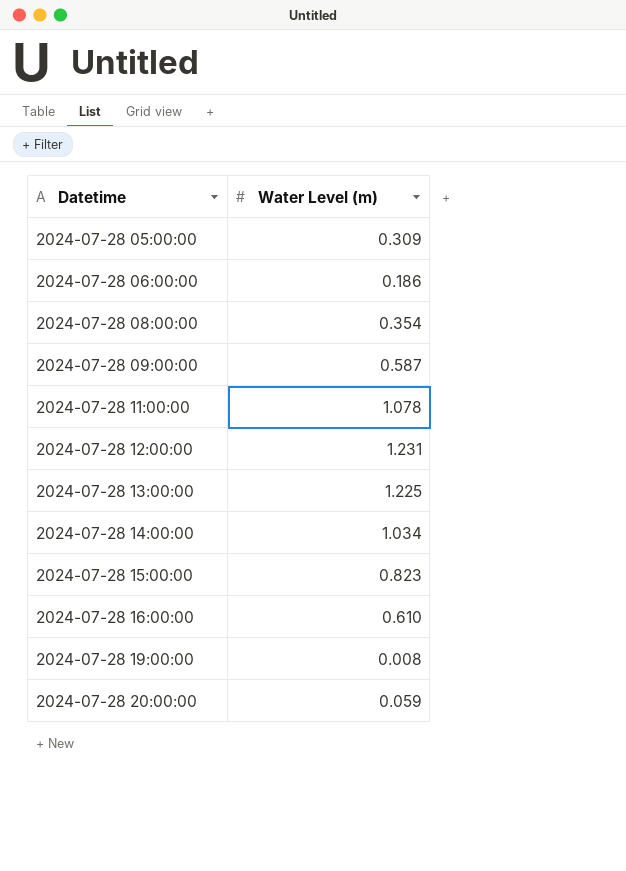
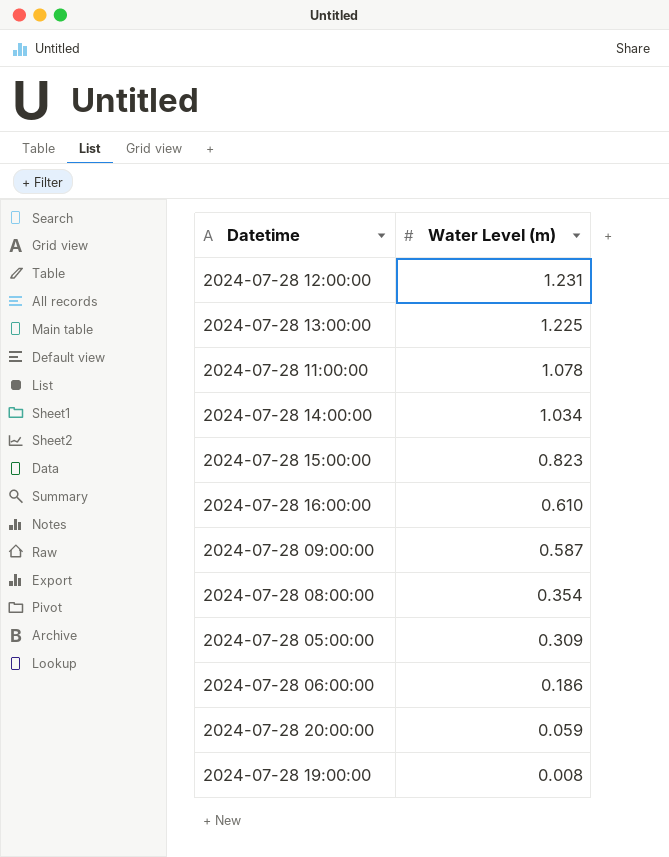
row order: Datetime ascending -> Water Level (m) descending

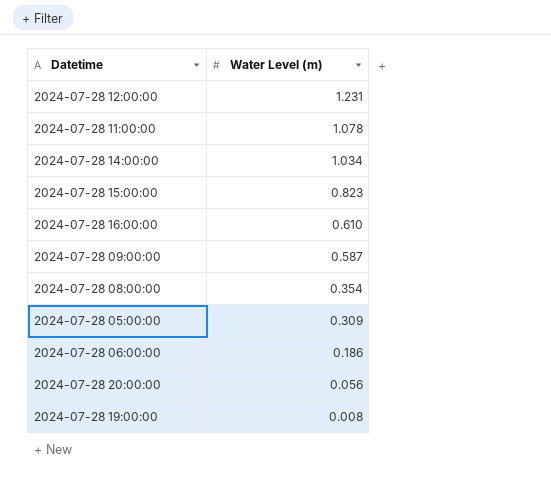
row 2024-07-28 13:00:00: 1.225 -> none
2024-07-28 20:00:00 | Water Level (m): 0.059 -> 0.056

